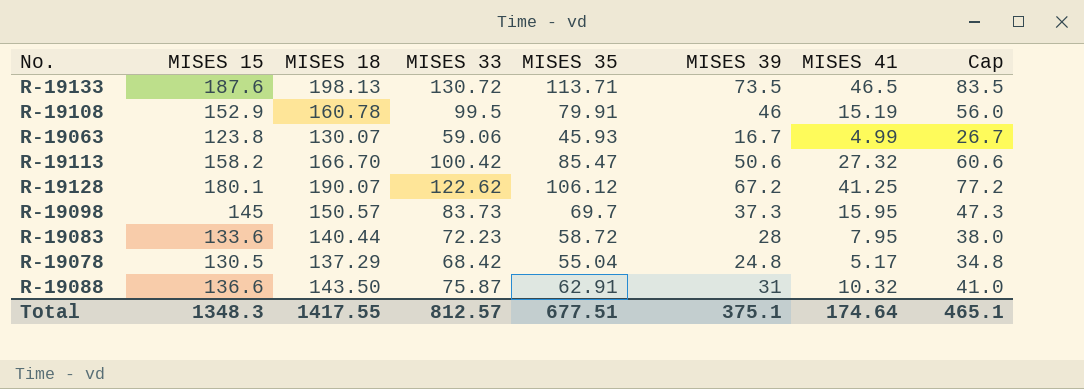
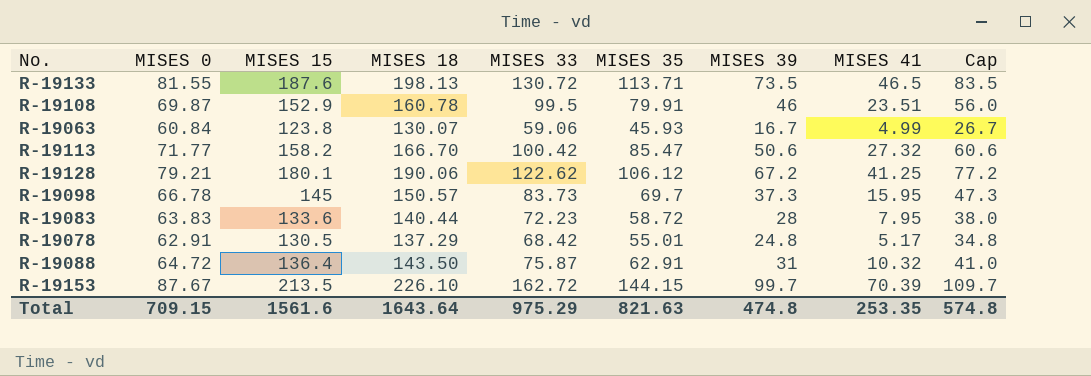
column MISES 0 | position: none -> 2
R-19108 | MISES 41: 15.19 -> 23.51
R-19128 | MISES 18: 190.07 -> 190.06
R-19078 | MISES 35: 55.04 -> 55.01
R-19088 | MISES 15: 136.6 -> 136.4
row R-19153: none -> 87.67 | 213.5 | 226.10 | 162.72 | 144.15 | 99.7 | 70.39 | 109.7
Total | MISES 15: 1348.3 -> 1561.6
Total | MISES 18: 1417.55 -> 1643.64
Total | MISES 33: 812.57 -> 975.29
Total | MISES 35: 677.51 -> 821.63
Total | MISES 39: 375.1 -> 474.8
Total | MISES 41: 174.64 -> 253.35
Total | Cap: 465.1 -> 574.8

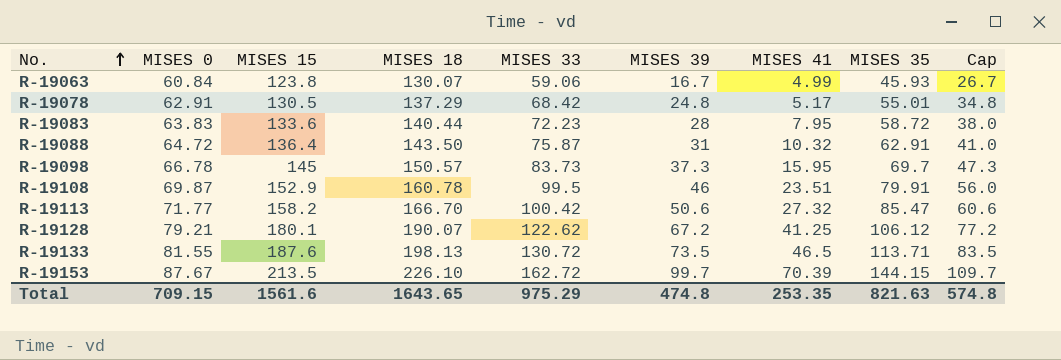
row order: none -> No. ascending
column MISES 35 | position: 6 -> 8
R-19128 | MISES 18: 190.06 -> 190.07
Total | MISES 18: 1643.64 -> 1643.65

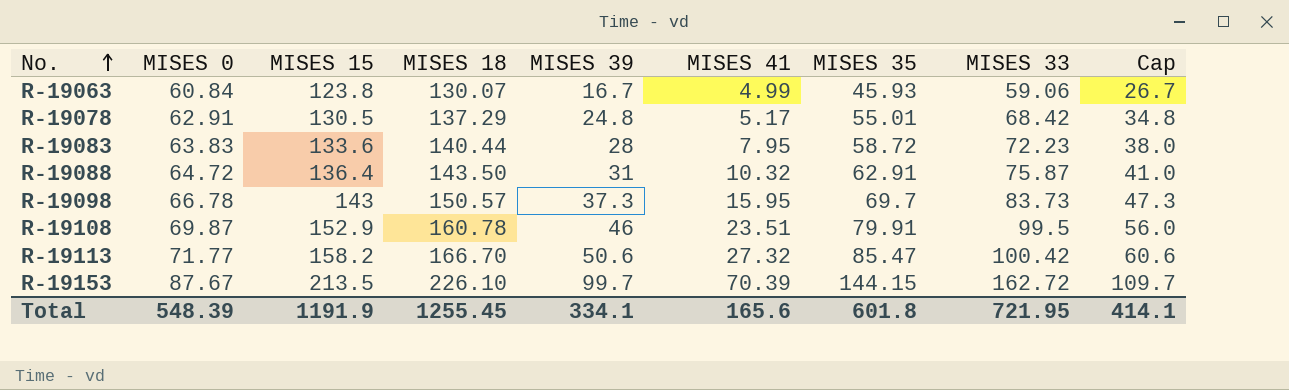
column MISES 33 | position: 5 -> 8
row R-19128: 79.21 | 180.1 | 190.07 | 122.62 | 67.2 | 41.25 | 106.12 | 77.2 -> none
row R-19133: 81.55 | 187.6 | 198.13 | 130.72 | 73.5 | 46.5 | 113.71 | 83.5 -> none
R-19098 | MISES 15: 145 -> 143
Total | MISES 0: 709.15 -> 548.39
Total | MISES 15: 1561.6 -> 1191.9
Total | MISES 18: 1643.65 -> 1255.45
Total | MISES 39: 474.8 -> 334.1
Total | MISES 41: 253.35 -> 165.6
Total | MISES 35: 821.63 -> 601.8
Total | MISES 33: 975.29 -> 721.95
Total | Cap: 574.8 -> 414.1

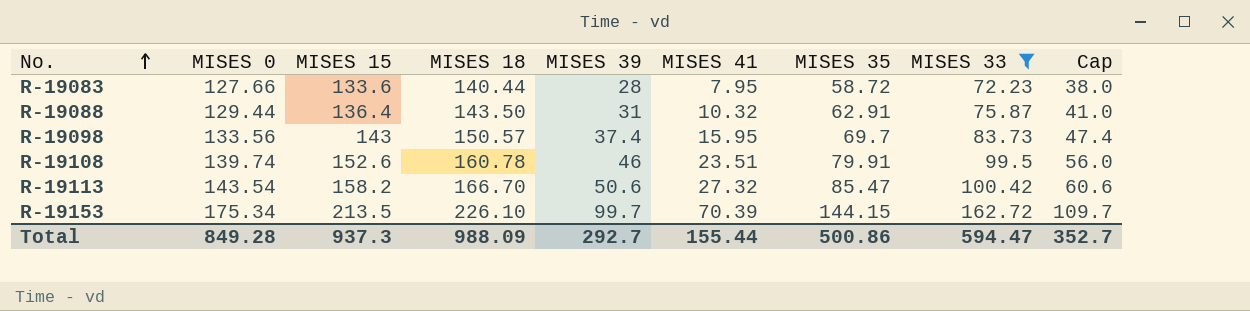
filter: none -> MISES 33 >= 72.23
R-19083 | MISES 0: 63.83 -> 127.66
R-19088 | MISES 0: 64.72 -> 129.44
R-19098 | MISES 0: 66.78 -> 133.56
R-19098 | MISES 39: 37.3 -> 37.4
R-19098 | Cap: 47.3 -> 47.4
R-19108 | MISES 0: 69.87 -> 139.74
R-19108 | MISES 15: 152.9 -> 152.6
R-19113 | MISES 0: 71.77 -> 143.54
R-19153 | MISES 0: 87.67 -> 175.34
Total | MISES 0: 548.39 -> 849.28
Total | MISES 15: 1191.9 -> 937.3
Total | MISES 18: 1255.45 -> 988.09
Total | MISES 39: 334.1 -> 292.7
Total | MISES 41: 165.6 -> 155.44
Total | MISES 35: 601.8 -> 500.86
Total | MISES 33: 721.95 -> 594.47
Total | Cap: 414.1 -> 352.7

